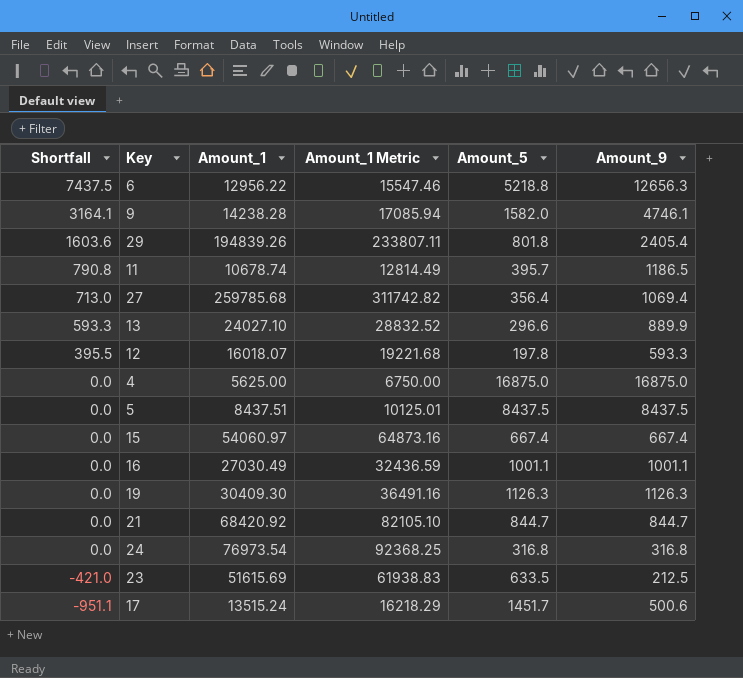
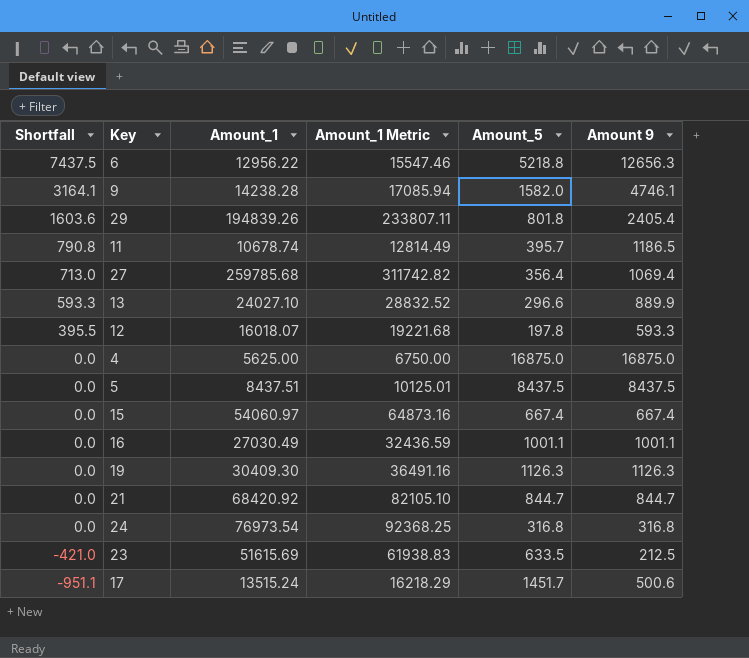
column name: Amount_9 -> Amount 9

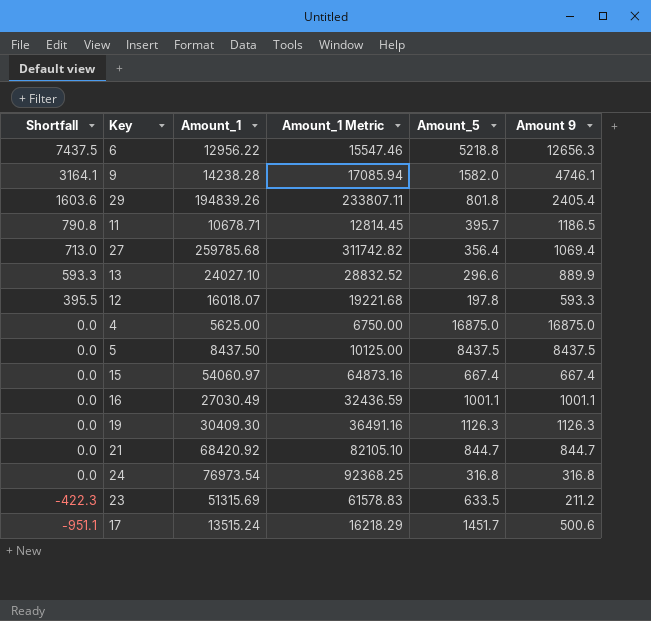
11 | Amount_1: 10678.74 -> 10678.71
11 | Amount_1 Metric: 12814.49 -> 12814.45
5 | Amount_1: 8437.51 -> 8437.50
5 | Amount_1 Metric: 10125.01 -> 10125.00
23 | Shortfall: -421.0 -> -422.3
23 | Amount_1: 51615.69 -> 51315.69
23 | Amount_1 Metric: 61938.83 -> 61578.83
23 | Amount 9: 212.5 -> 211.2

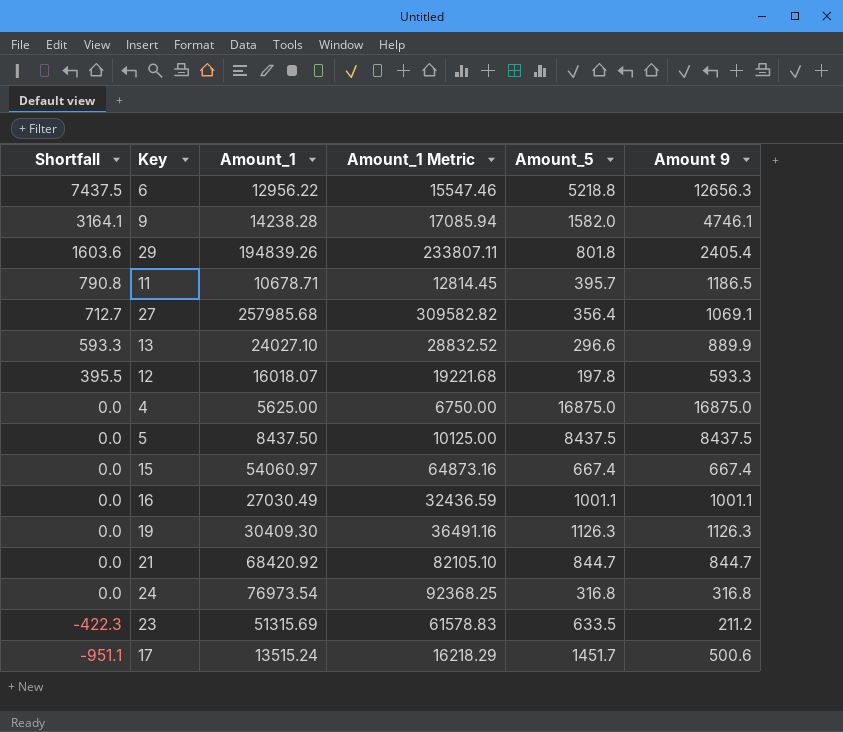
27 | Shortfall: 713.0 -> 712.7
27 | Amount_1: 259785.68 -> 257985.68
27 | Amount_1 Metric: 311742.82 -> 309582.82
27 | Amount 9: 1069.4 -> 1069.1

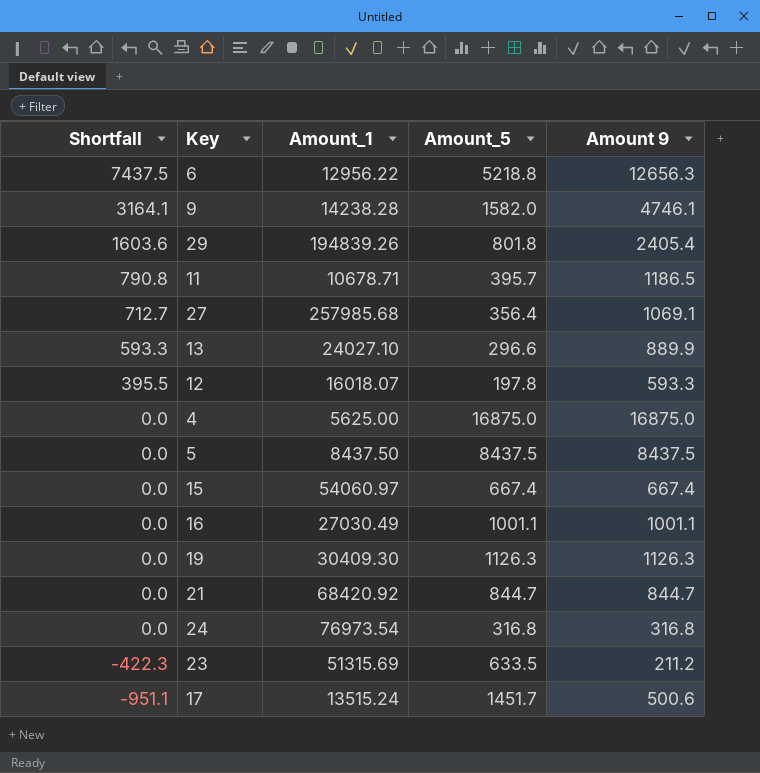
column Amount_1 Metric | formula: [Amount_1] * 1.2 -> none

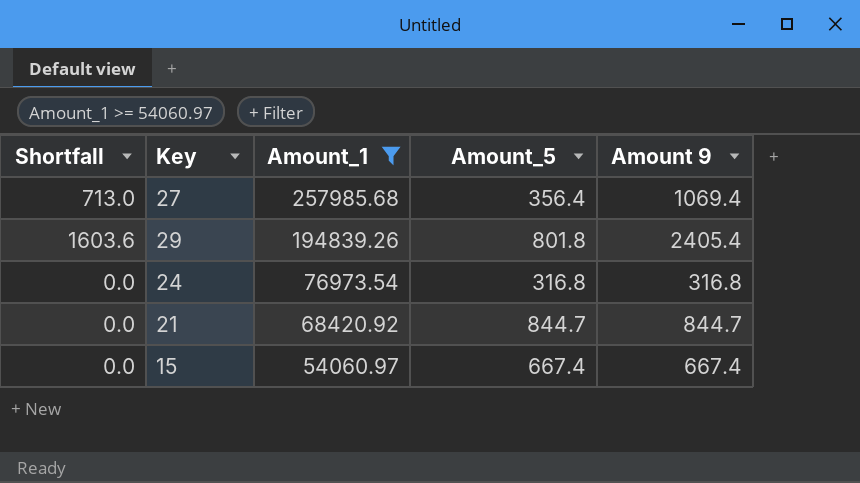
filter: none -> Amount_1 >= 54060.97
row order: Shortfall descending -> Amount_1 descending
27 | Shortfall: 712.7 -> 713.0
27 | Amount 9: 1069.1 -> 1069.4

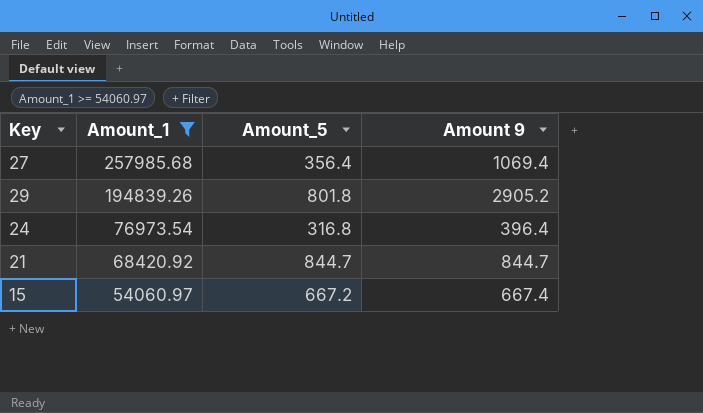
column Shortfall | formula: [Amount 9] - [Amount_5] -> none
29 | Amount 9: 2405.4 -> 2905.2
24 | Amount 9: 316.8 -> 396.4
15 | Amount_5: 667.4 -> 667.2

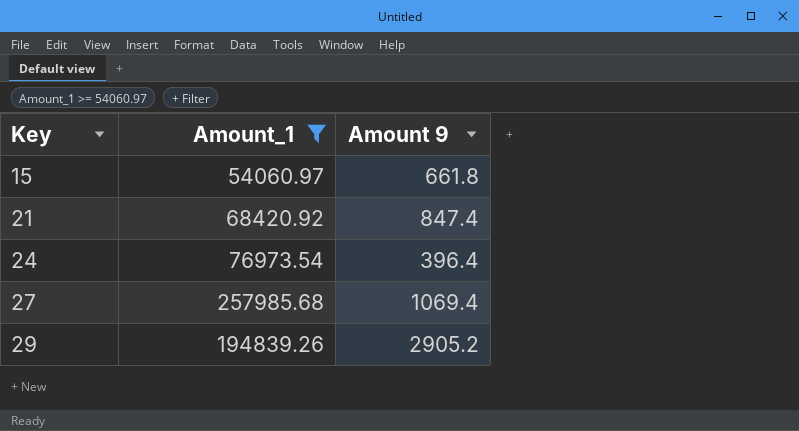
row order: Amount_1 descending -> Key ascending
column Amount_5 | position: 3 -> none
15 | Amount 9: 667.4 -> 661.8
21 | Amount 9: 844.7 -> 847.4

